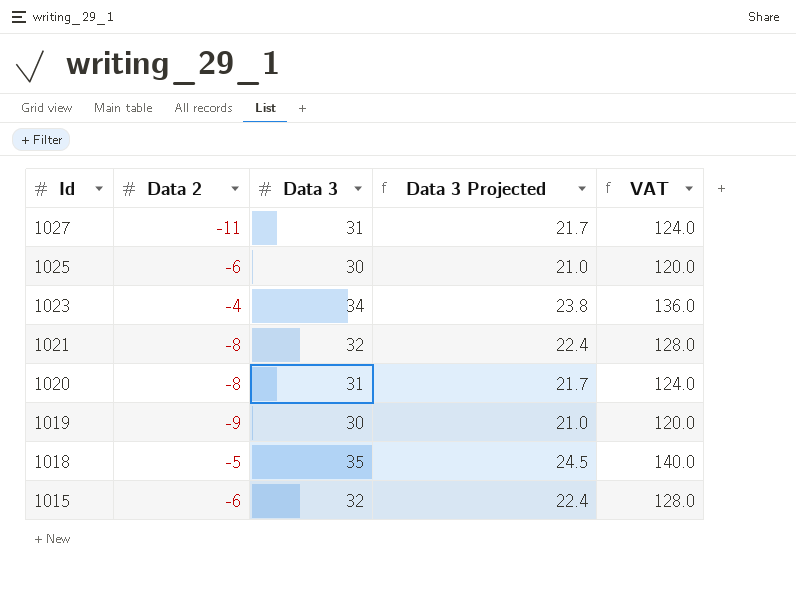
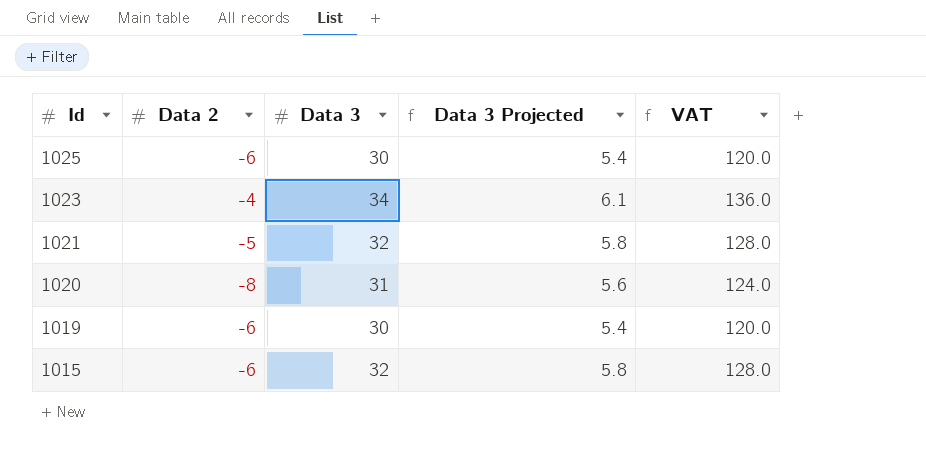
column Data 3 Projected | formula: [Data 3] * 0.7 -> [Data 3] * 0.18
row 1027: -11 | 31 | 21.7 | 124.0 -> none
row 1018: -5 | 35 | 24.5 | 140.0 -> none
1021 | Data 2: -8 -> -5
1019 | Data 2: -9 -> -6

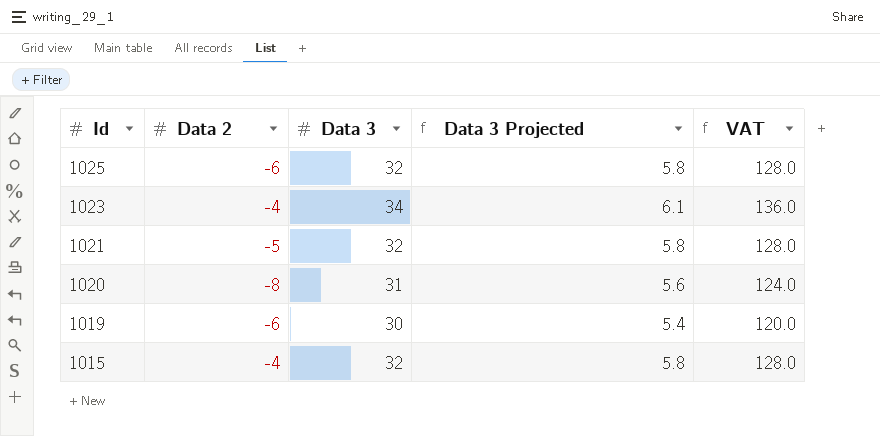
1025 | Data 3: 30 -> 32
1025 | Data 3 Projected: 5.4 -> 5.8
1025 | VAT: 120.0 -> 128.0
1015 | Data 2: -6 -> -4

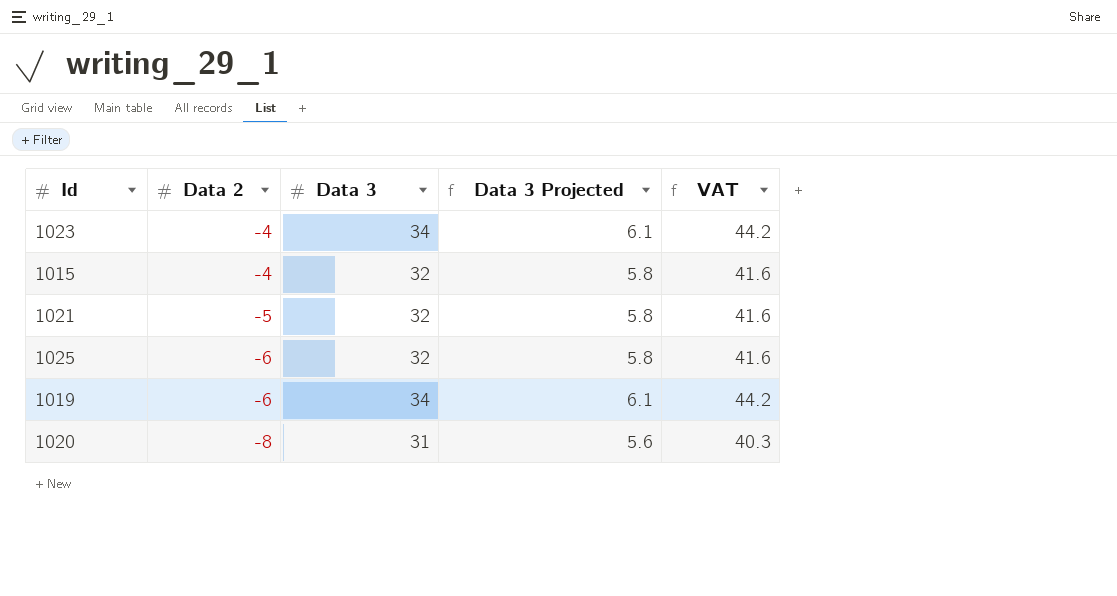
row order: Id descending -> Data 2 descending
column VAT | formula: [Data 3] * 4 -> [Data 3] * 1.3
1019 | Data 3: 30 -> 34
1019 | Data 3 Projected: 5.4 -> 6.1

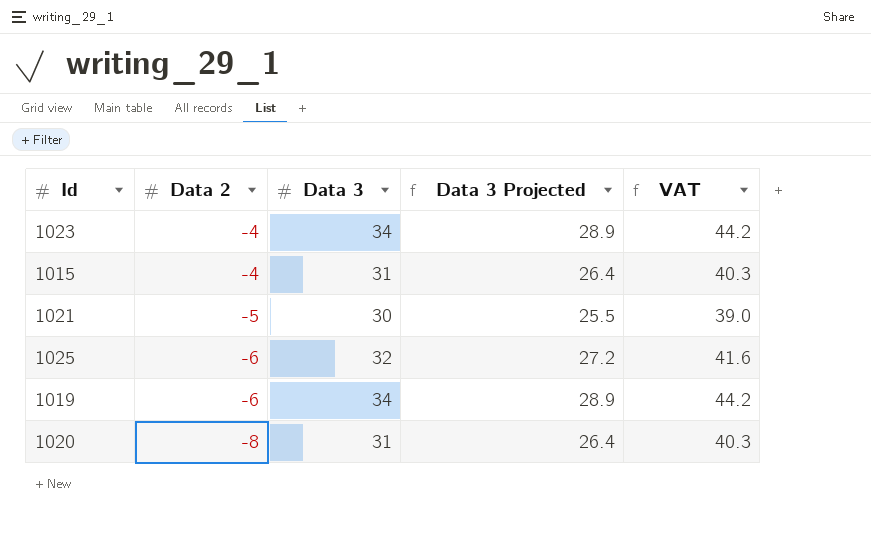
column Data 3 Projected | formula: [Data 3] * 0.18 -> [Data 3] * 0.85
1015 | Data 3: 32 -> 31
1015 | VAT: 41.6 -> 40.3
1021 | Data 3: 32 -> 30
1021 | VAT: 41.6 -> 39.0

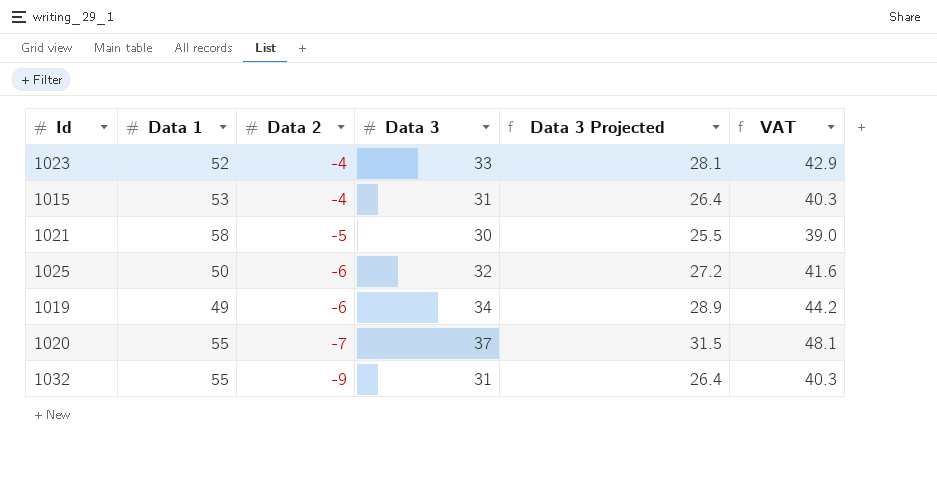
column Data 1 | position: none -> 2
1023 | Data 3: 34 -> 33
1023 | Data 3 Projected: 28.9 -> 28.1
1023 | VAT: 44.2 -> 42.9
1020 | Data 2: -8 -> -7
1020 | Data 3: 31 -> 37
1020 | Data 3 Projected: 26.4 -> 31.5
1020 | VAT: 40.3 -> 48.1
row 1032: none -> 55 | -9 | 31 | 26.4 | 40.3

